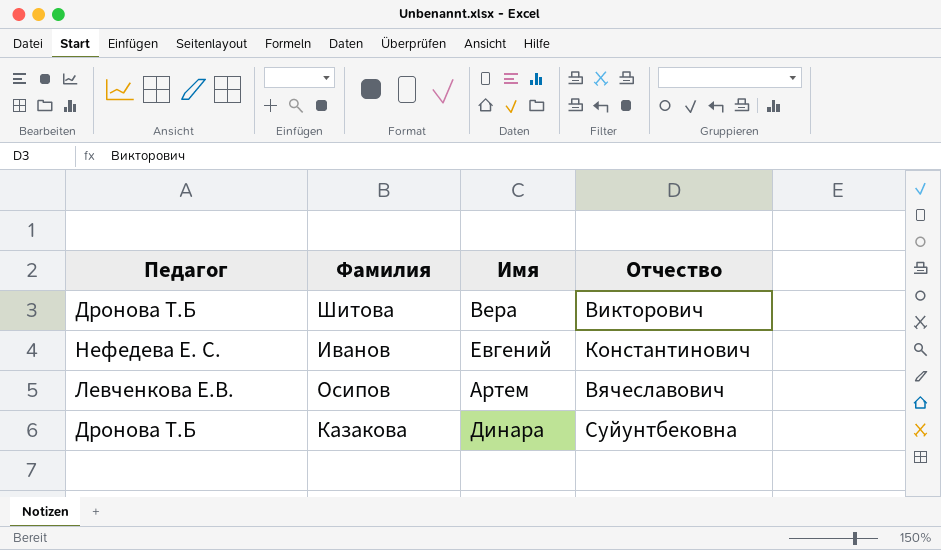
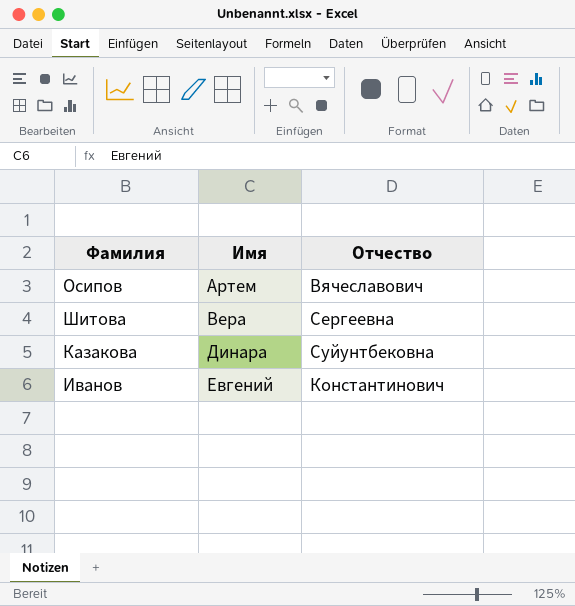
row order: none -> Имя ascending
column Педагог | position: 1 -> none
Шитова | Отчество: Викторович -> Сергеевна

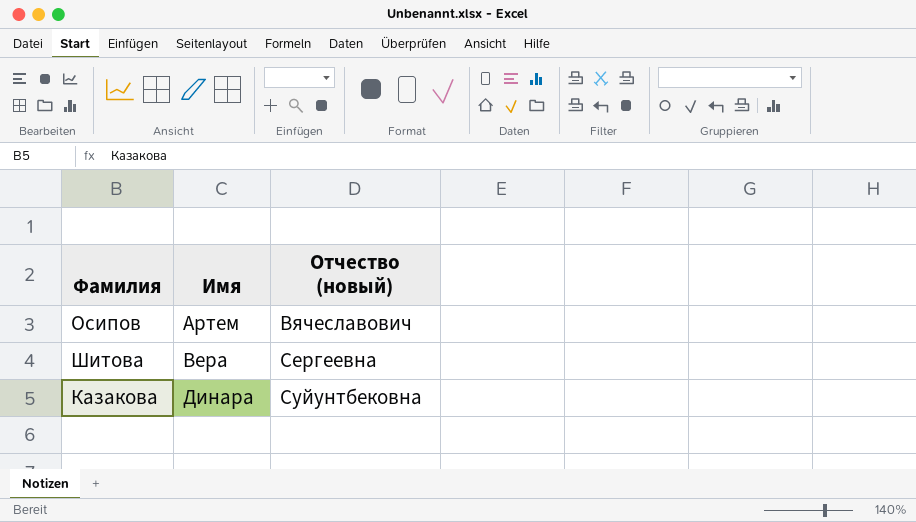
column name: Отчество -> Отчество (новый)
row Иванов: Евгений | Константинович -> none

